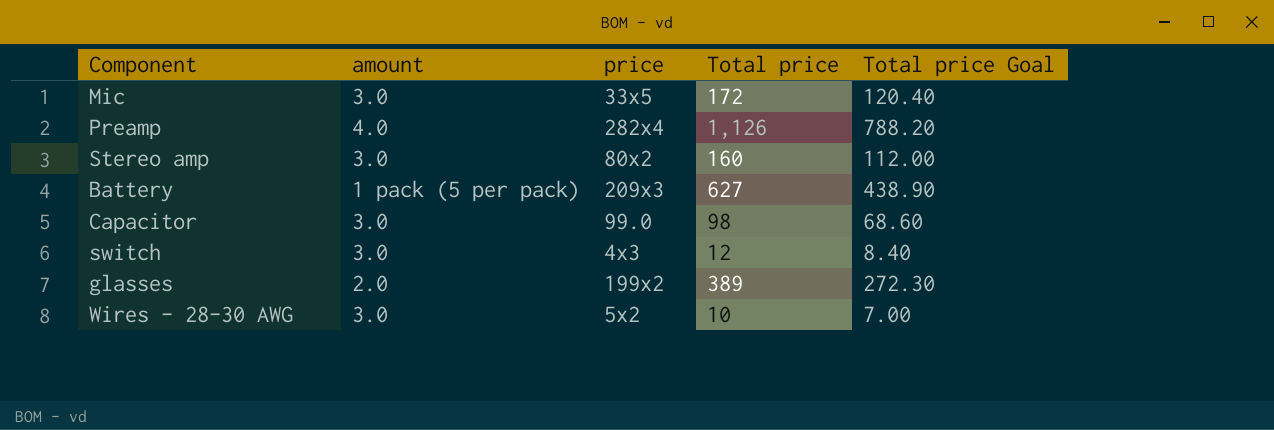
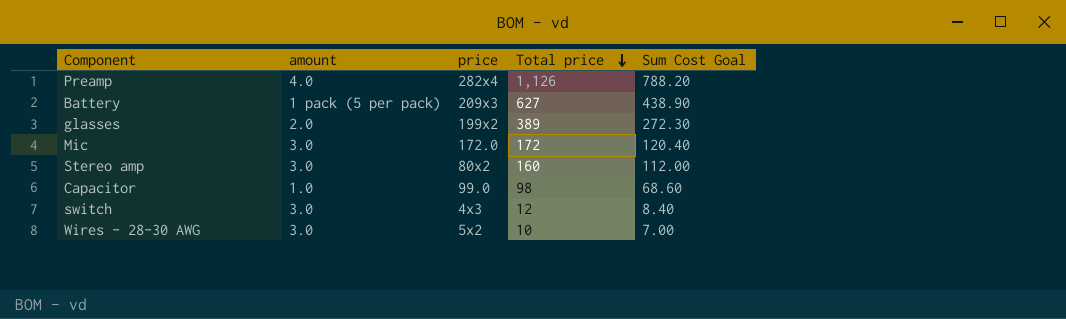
row order: none -> Total price descending
column name: Total price Goal -> Sum Cost Goal
Mic | price: 33x5 -> 172.0
Capacitor | amount: 3.0 -> 1.0

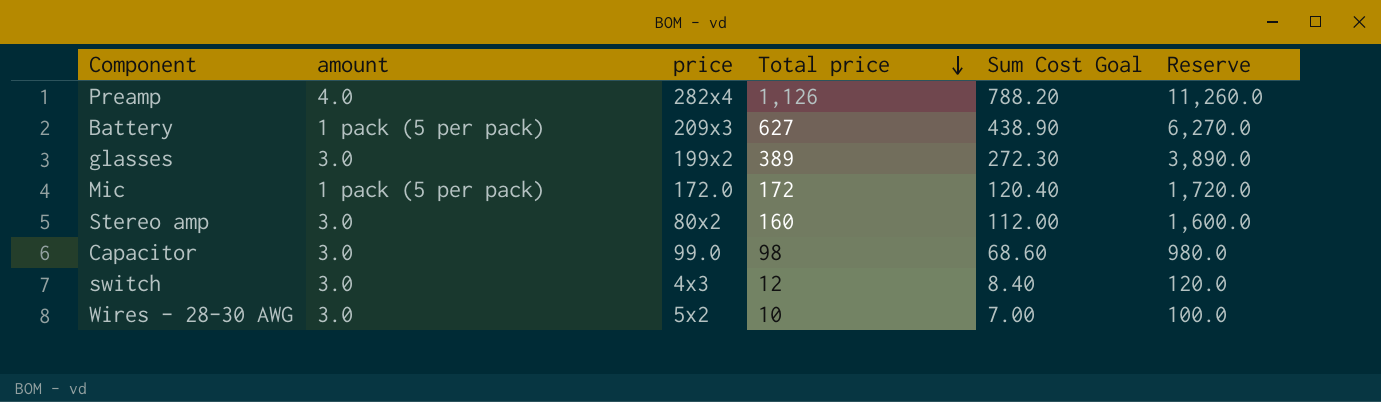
column Reserve | formula: none -> [Total price] * 10
glasses | amount: 2.0 -> 3.0
Mic | amount: 3.0 -> 1 pack (5 per pack)
Capacitor | amount: 1.0 -> 3.0

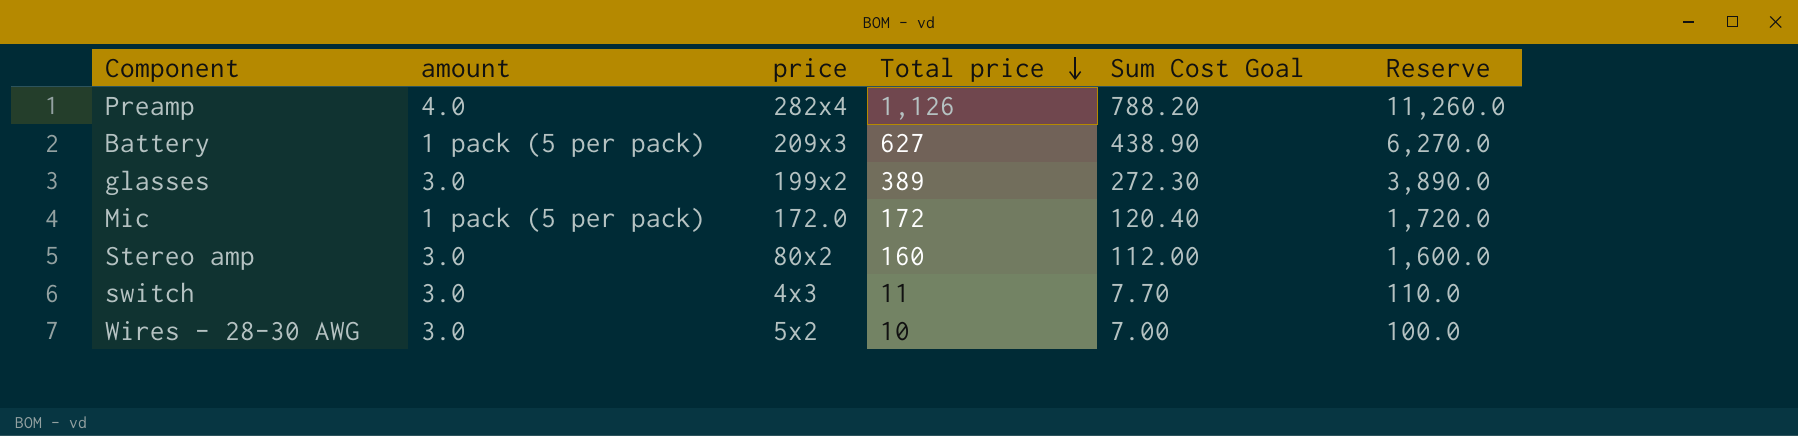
row Capacitor: 3.0 | 99.0 | 98 | 68.60 | 980.0 -> none
switch | Total price: 12 -> 11
switch | Sum Cost Goal: 8.40 -> 7.70
switch | Reserve: 120.0 -> 110.0

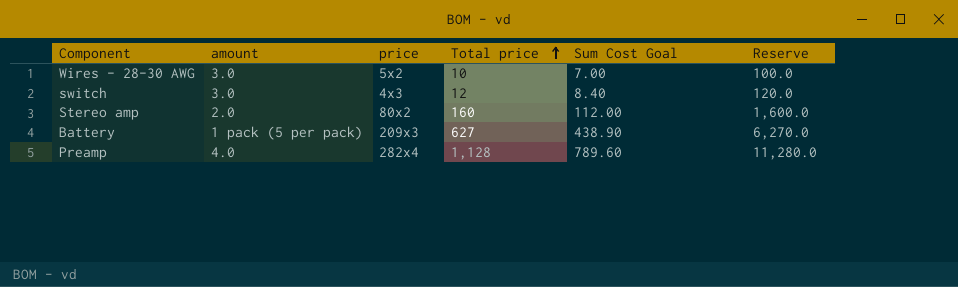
row order: Total price descending -> Total price ascending
row glasses: 3.0 | 199x2 | 389 | 272.30 | 3,890.0 -> none
row Mic: 1 pack (5 per pack) | 172.0 | 172 | 120.40 | 1,720.0 -> none
switch | Total price: 11 -> 12
switch | Sum Cost Goal: 7.70 -> 8.40
switch | Reserve: 110.0 -> 120.0
Stereo amp | amount: 3.0 -> 2.0
Preamp | Total price: 1,126 -> 1,128
Preamp | Sum Cost Goal: 788.20 -> 789.60
Preamp | Reserve: 11,260.0 -> 11,280.0

